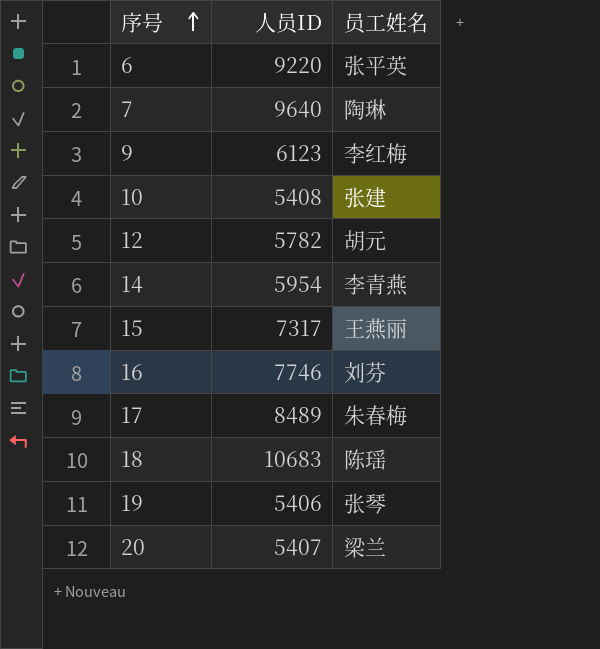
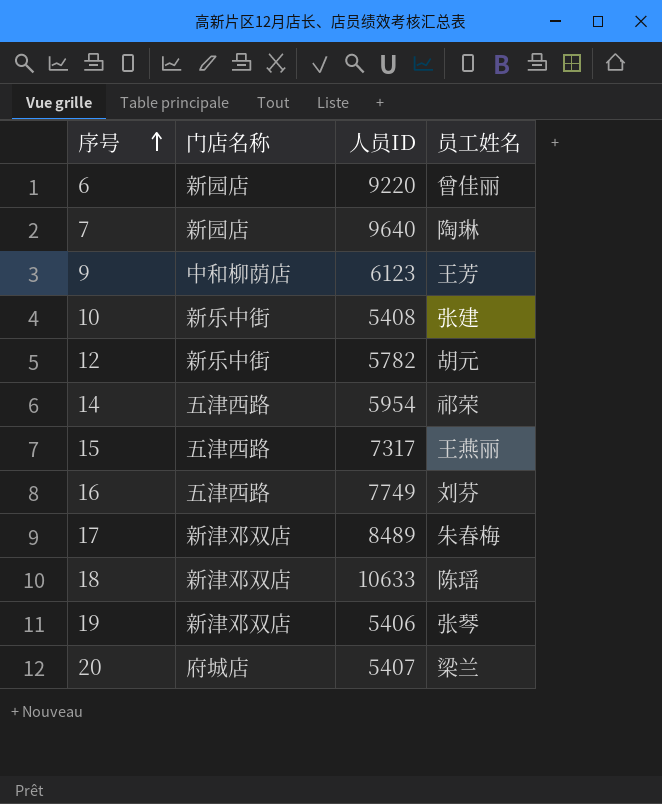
column 门店名称 | position: none -> 2
6 | 员工姓名: 张平英 -> 曾佳丽
9 | 员工姓名: 李红梅 -> 王芳
14 | 员工姓名: 李青燕 -> 祁荣
16 | 人员ID: 7746 -> 7749
18 | 人员ID: 10683 -> 10633

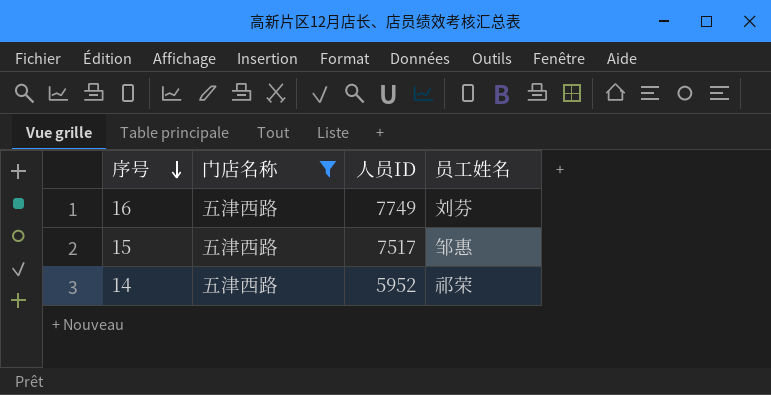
filter: none -> 门店名称 = 五津西路
row order: 序号 ascending -> 序号 descending
15 | 人员ID: 7317 -> 7517
15 | 员工姓名: 王燕丽 -> 邹惠
14 | 人员ID: 5954 -> 5952

